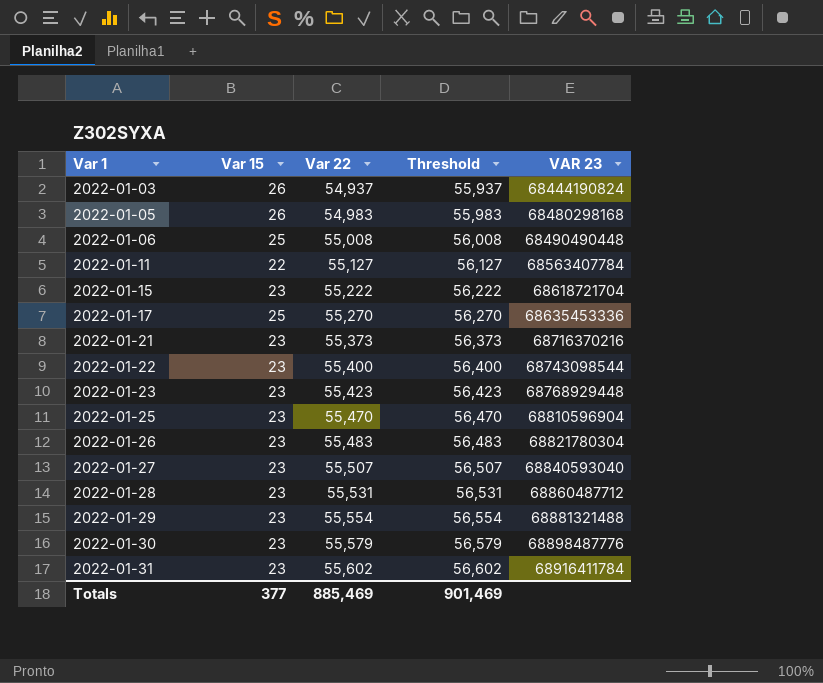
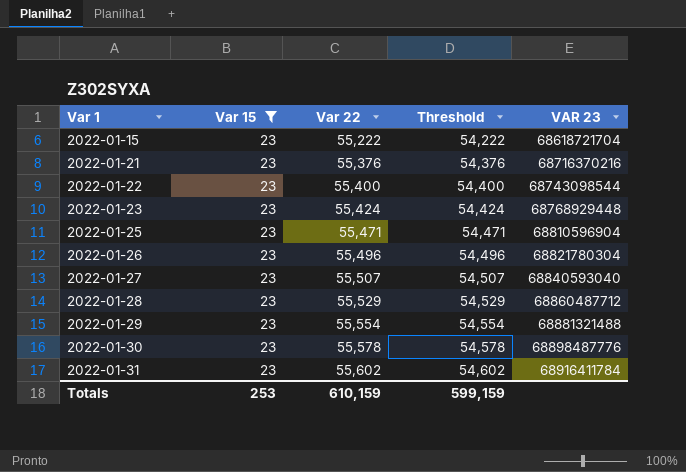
filter: none -> Var 15 = 23
column Threshold | formula: [Var 22] + 1000 -> [Var 22] - 1000
2022-01-21 | Var 22: 55,373 -> 55,376
2022-01-23 | Var 22: 55,423 -> 55,424
2022-01-25 | Var 22: 55,470 -> 55,471
2022-01-26 | Var 22: 55,483 -> 55,496
2022-01-28 | Var 22: 55,531 -> 55,529
2022-01-30 | Var 22: 55,579 -> 55,578
Totals | Var 15: 377 -> 253
Totals | Var 22: 885,469 -> 610,159
Totals | Threshold: 901,469 -> 599,159

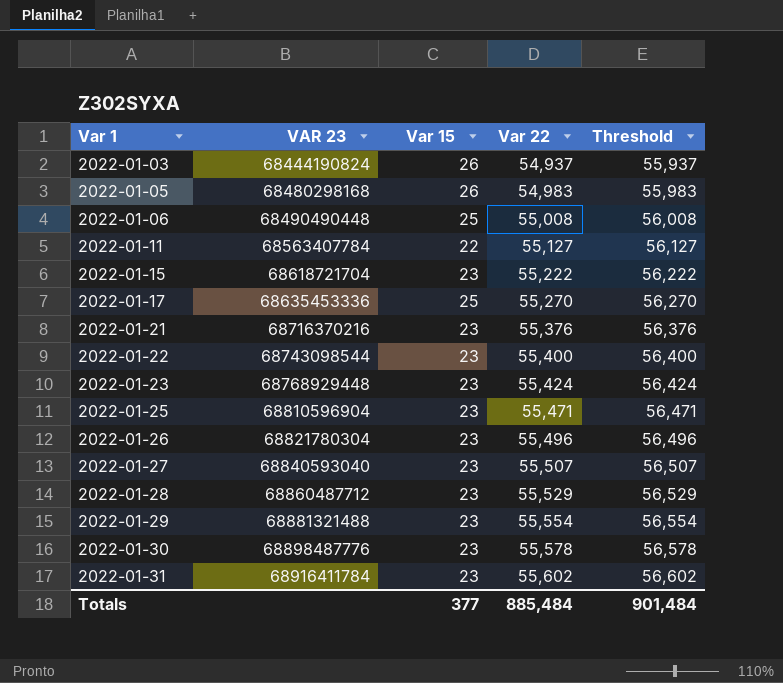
filter: Var 15 = 23 -> none
column VAR 23 | position: 5 -> 2
column Threshold | formula: [Var 22] - 1000 -> [Var 22] + 1000
Totals | Var 15: 253 -> 377
Totals | Var 22: 610,159 -> 885,484
Totals | Threshold: 599,159 -> 901,484

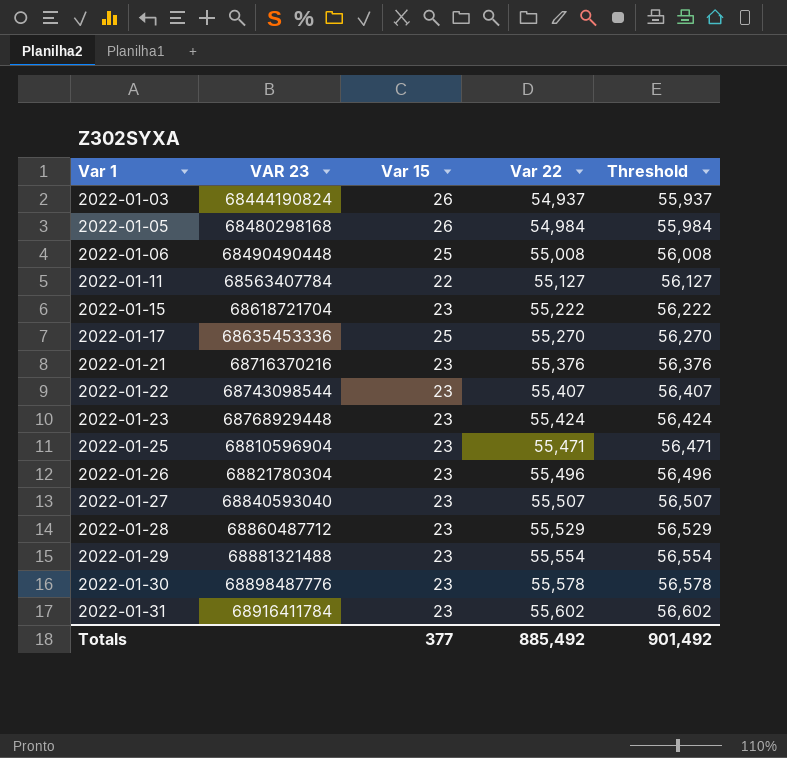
2022-01-05 | Var 22: 54,983 -> 54,984
2022-01-05 | Threshold: 55,983 -> 55,984
2022-01-22 | Var 22: 55,400 -> 55,407
2022-01-22 | Threshold: 56,400 -> 56,407
Totals | Var 22: 885,484 -> 885,492
Totals | Threshold: 901,484 -> 901,492

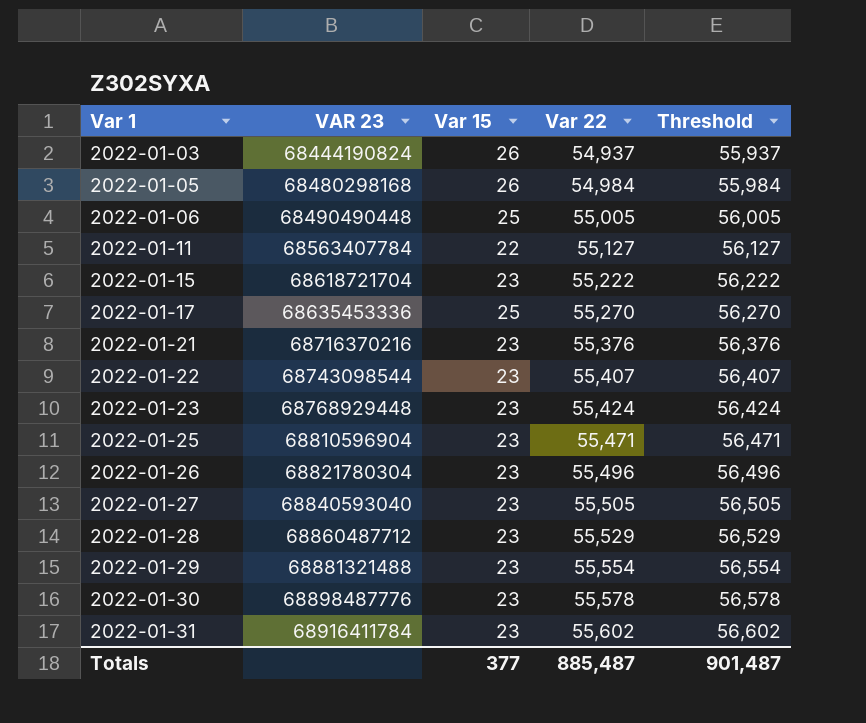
2022-01-06 | Var 22: 55,008 -> 55,005
2022-01-06 | Threshold: 56,008 -> 56,005
2022-01-27 | Var 22: 55,507 -> 55,505
2022-01-27 | Threshold: 56,507 -> 56,505
Totals | Var 22: 885,492 -> 885,487
Totals | Threshold: 901,492 -> 901,487

